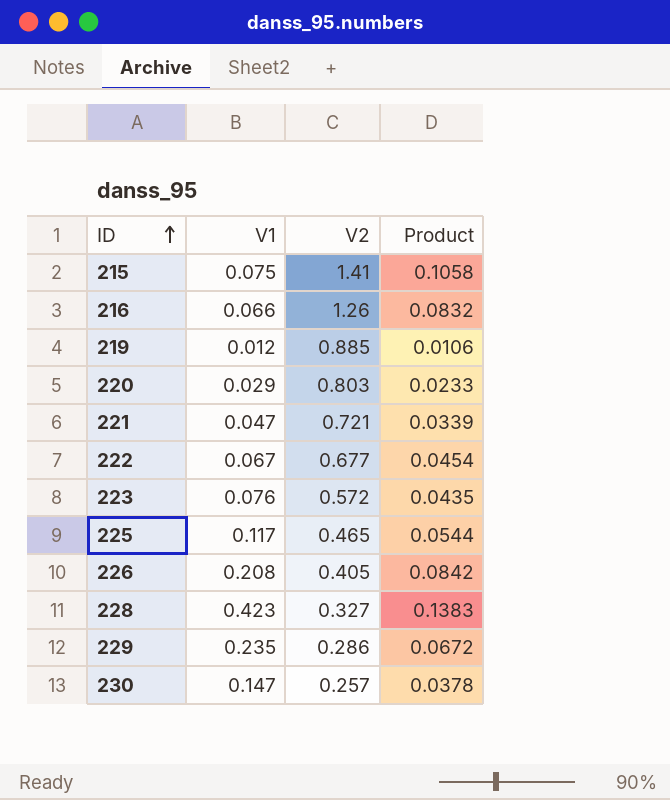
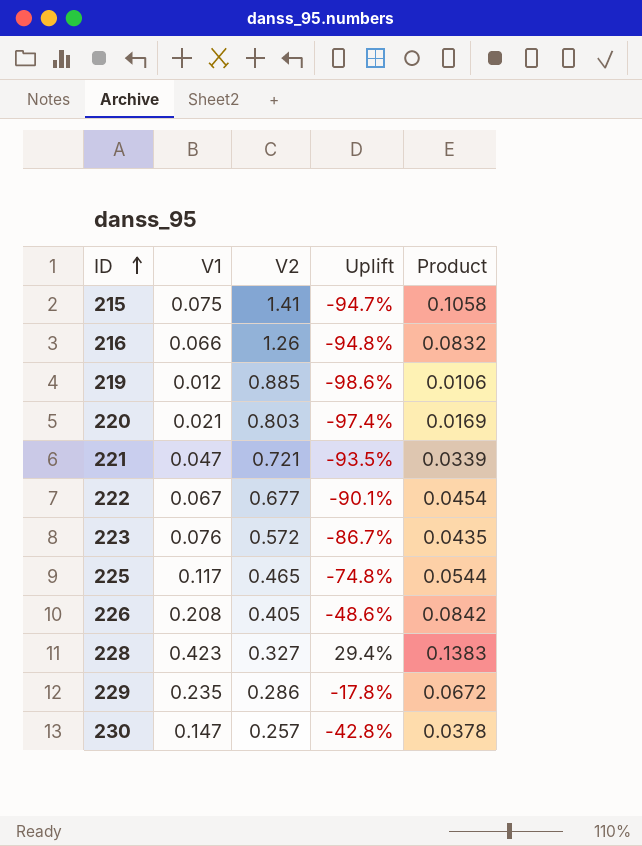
column Uplift | formula: none -> ([V1] - [V2]) / [V2]
220 | V1: 0.029 -> 0.021
220 | Product: 0.0233 -> 0.0169

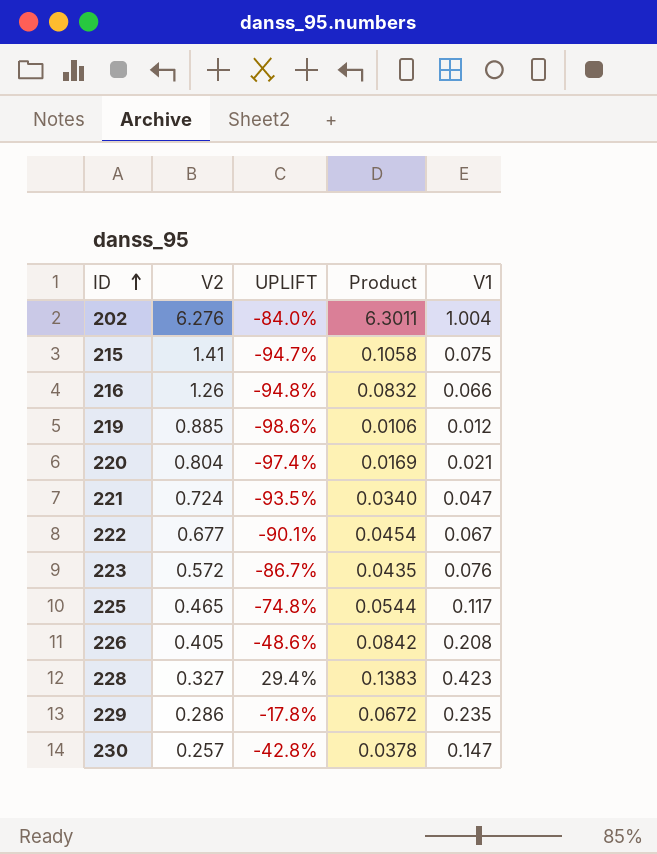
column name: Uplift -> UPLIFT
column V1 | position: 2 -> 5
row 202: none -> 6.276 | -84.0% | 6.3011 | 1.004
220 | V2: 0.803 -> 0.804
221 | V2: 0.721 -> 0.724
221 | Product: 0.0339 -> 0.0340

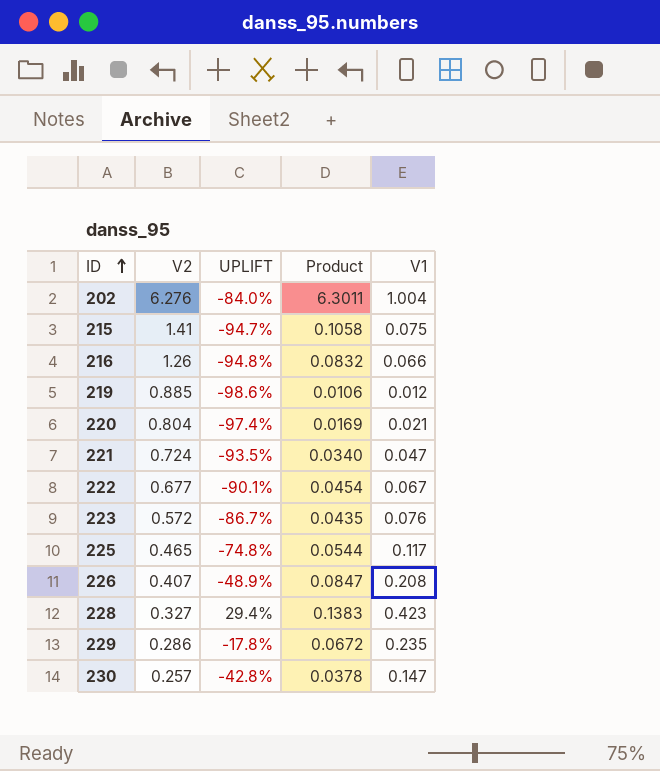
226 | V2: 0.405 -> 0.407
226 | UPLIFT: -48.6% -> -48.9%
226 | Product: 0.0842 -> 0.0847

